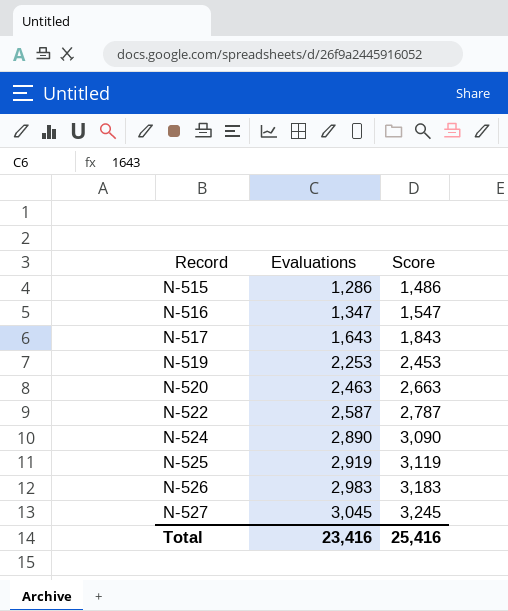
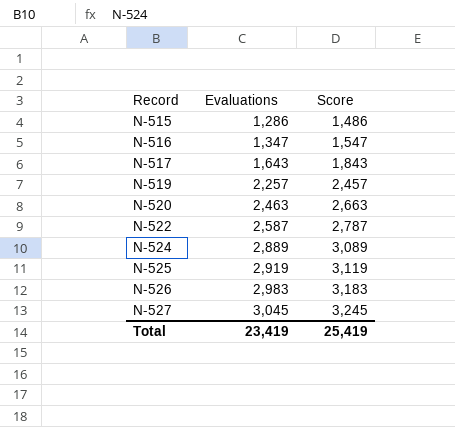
N-519 | Evaluations: 2,253 -> 2,257
N-519 | Score: 2,453 -> 2,457
N-524 | Evaluations: 2,890 -> 2,889
N-524 | Score: 3,090 -> 3,089
Total | Evaluations: 23,416 -> 23,419
Total | Score: 25,416 -> 25,419

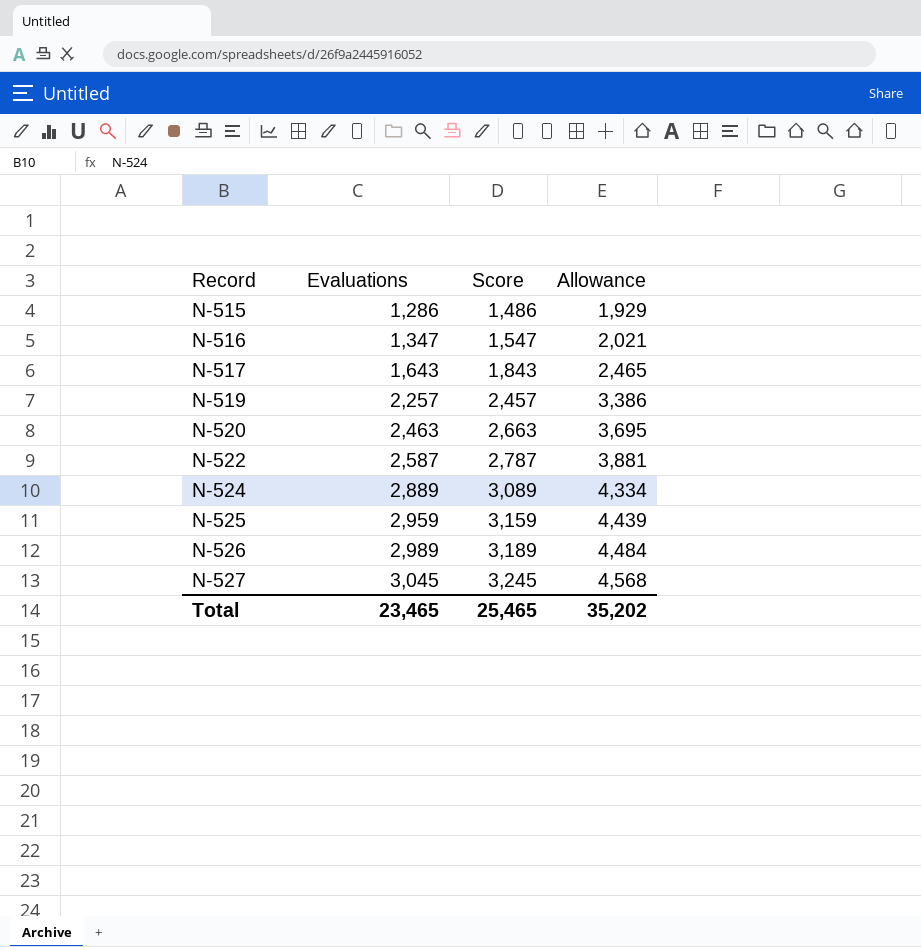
column Allowance | formula: none -> [Evaluations] * 1.5
N-525 | Evaluations: 2,919 -> 2,959
N-525 | Score: 3,119 -> 3,159
N-526 | Evaluations: 2,983 -> 2,989
N-526 | Score: 3,183 -> 3,189
Total | Evaluations: 23,419 -> 23,465
Total | Score: 25,419 -> 25,465

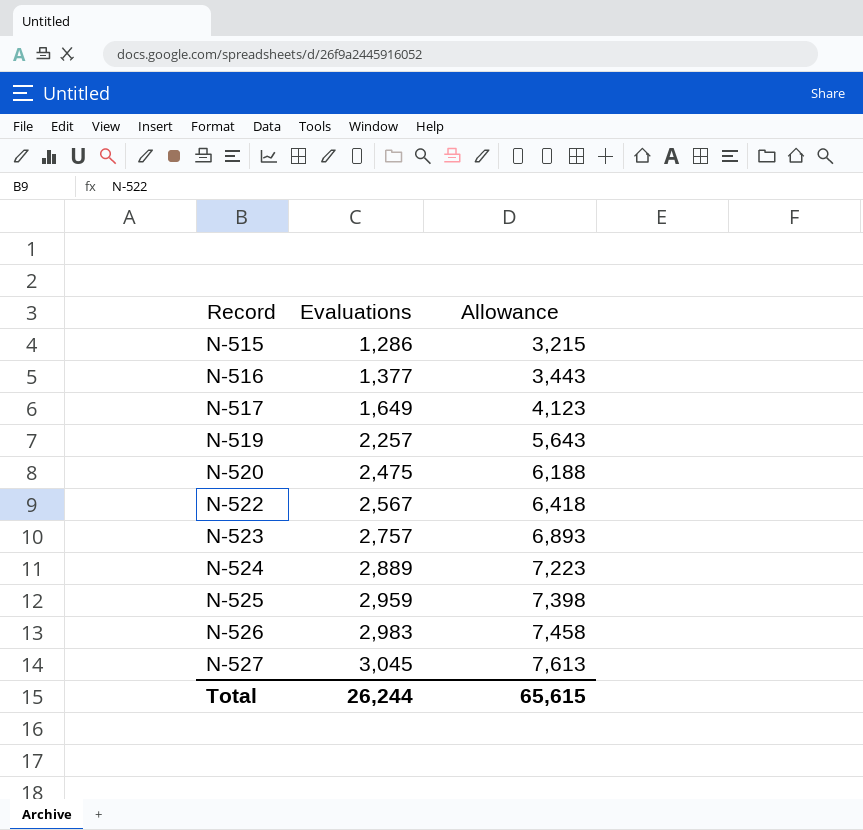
column Score | formula: [Evaluations] + 200 -> none
column Allowance | formula: [Evaluations] * 1.5 -> [Evaluations] * 2.5
N-516 | Evaluations: 1,347 -> 1,377
N-517 | Evaluations: 1,643 -> 1,649
N-520 | Evaluations: 2,463 -> 2,475
N-522 | Evaluations: 2,587 -> 2,567
row N-523: none -> 2,757 | 6,893
N-526 | Evaluations: 2,989 -> 2,983
Total | Evaluations: 23,465 -> 26,244
Total | Allowance: 35,202 -> 65,615

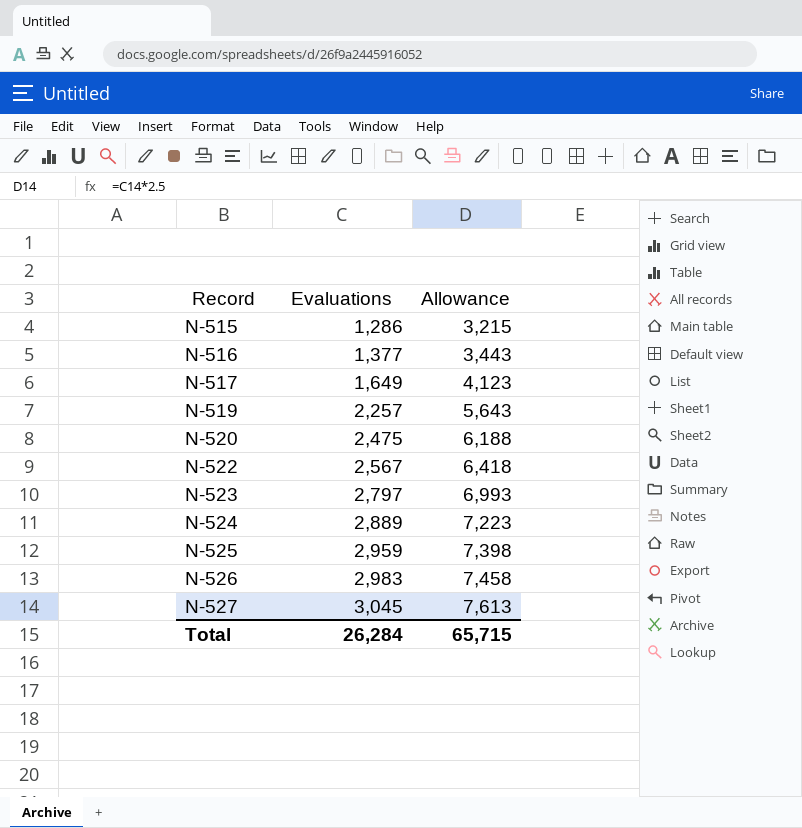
N-523 | Evaluations: 2,757 -> 2,797
N-523 | Allowance: 6,893 -> 6,993
Total | Evaluations: 26,244 -> 26,284
Total | Allowance: 65,615 -> 65,715

